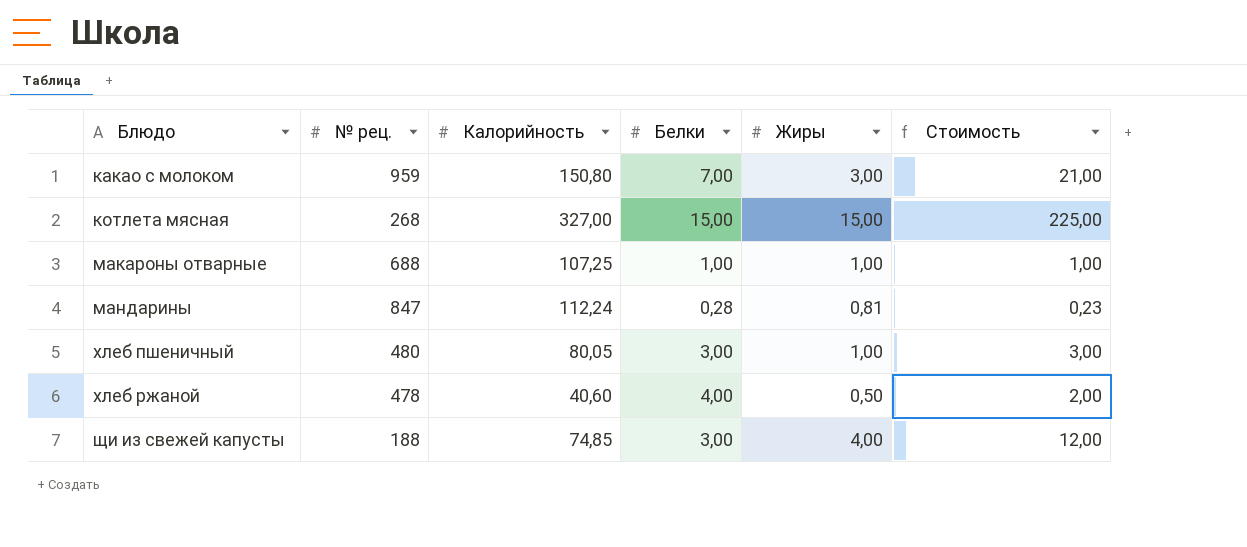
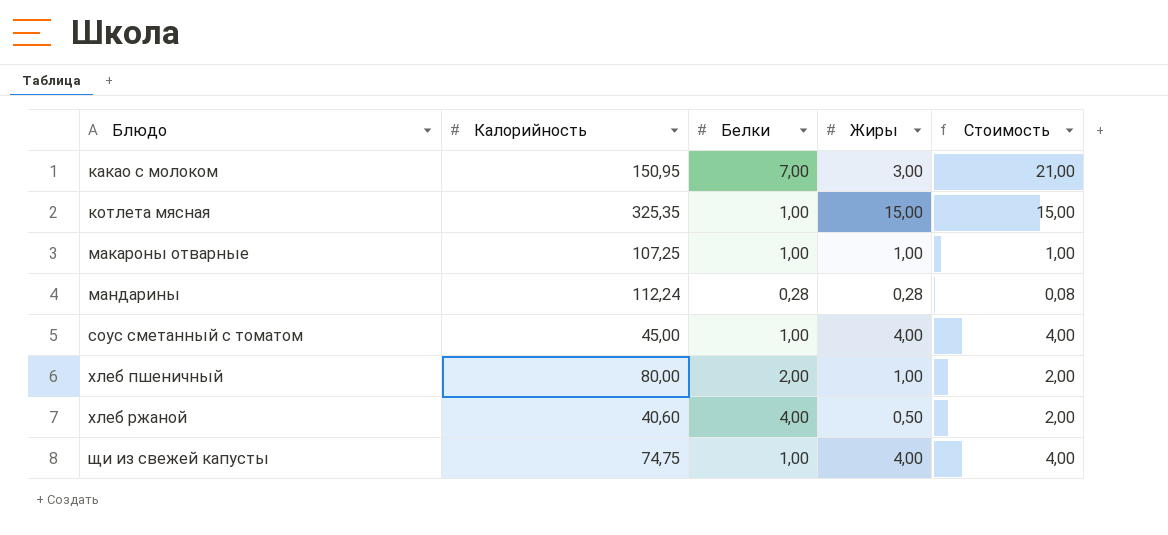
column № рец. | position: 2 -> none
какао с молоком | Калорийность: 150,80 -> 150,95
котлета мясная | Калорийность: 327,00 -> 325,35
котлета мясная | Белки: 15,00 -> 1,00
котлета мясная | Стоимость: 225,00 -> 15,00
мандарины | Жиры: 0,81 -> 0,28
мандарины | Стоимость: 0,23 -> 0,08
row соус сметанный с томатом: none -> 45,00 | 1,00 | 4,00 | 4,00
хлеб пшеничный | Калорийность: 80,05 -> 80,00
хлеб пшеничный | Белки: 3,00 -> 2,00
хлеб пшеничный | Стоимость: 3,00 -> 2,00
щи из свежей капусты | Калорийность: 74,85 -> 74,75
щи из свежей капусты | Белки: 3,00 -> 1,00
щи из свежей капусты | Стоимость: 12,00 -> 4,00

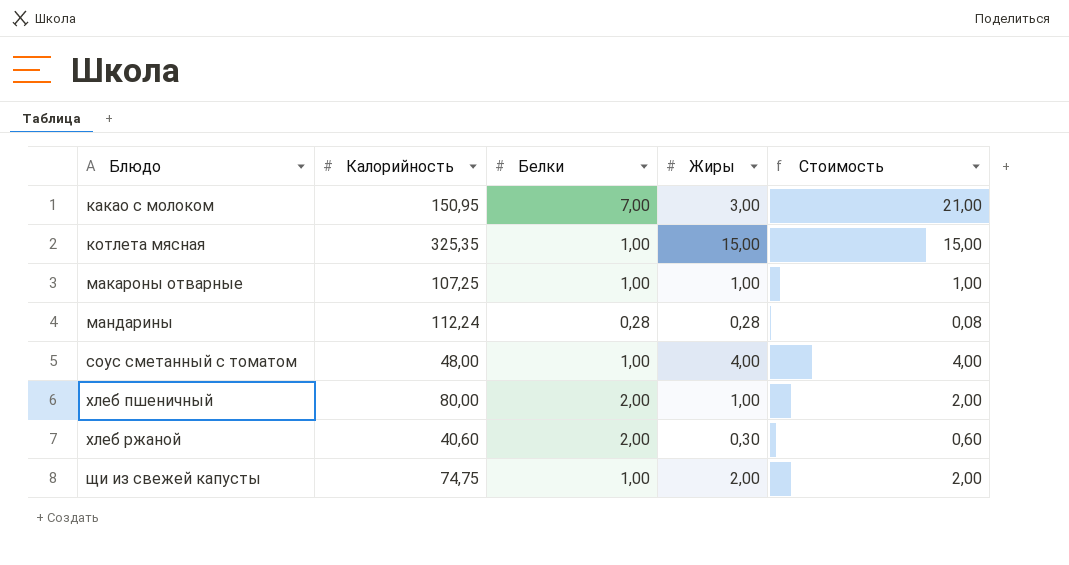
соус сметанный с томатом | Калорийность: 45,00 -> 48,00
хлеб ржаной | Белки: 4,00 -> 2,00
хлеб ржаной | Жиры: 0,50 -> 0,30
хлеб ржаной | Стоимость: 2,00 -> 0,60
щи из свежей капусты | Жиры: 4,00 -> 2,00
щи из свежей капусты | Стоимость: 4,00 -> 2,00

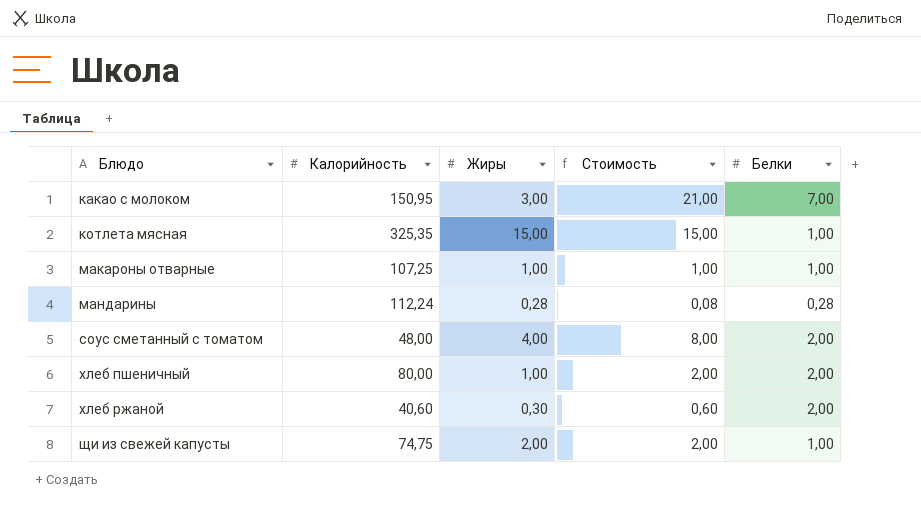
column Белки | position: 3 -> 5
соус сметанный с томатом | Стоимость: 4,00 -> 8,00
соус сметанный с томатом | Белки: 1,00 -> 2,00

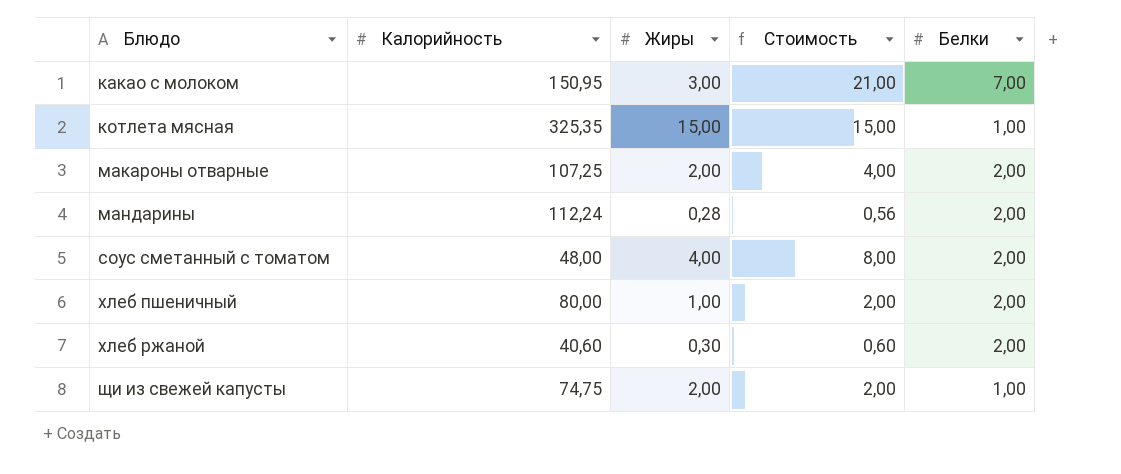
макароны отварные | Жиры: 1,00 -> 2,00
макароны отварные | Стоимость: 1,00 -> 4,00
макароны отварные | Белки: 1,00 -> 2,00
мандарины | Стоимость: 0,08 -> 0,56
мандарины | Белки: 0,28 -> 2,00

